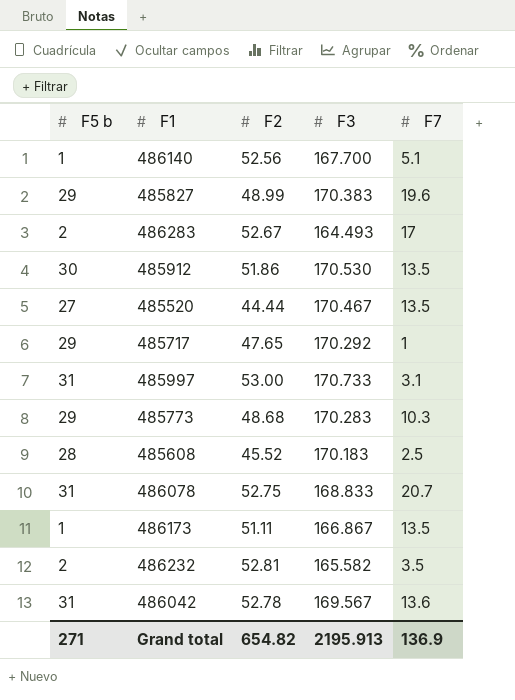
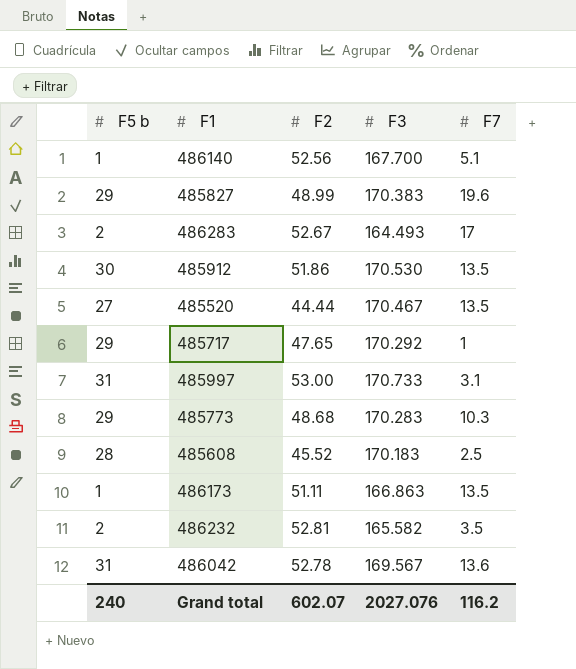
row 486078: 31 | 52.75 | 168.833 | 20.7 -> none
486173 | F3: 166.867 -> 166.863
Grand total | F5 b: 271 -> 240
Grand total | F2: 654.82 -> 602.07
Grand total | F3: 2195.913 -> 2027.076
Grand total | F7: 136.9 -> 116.2

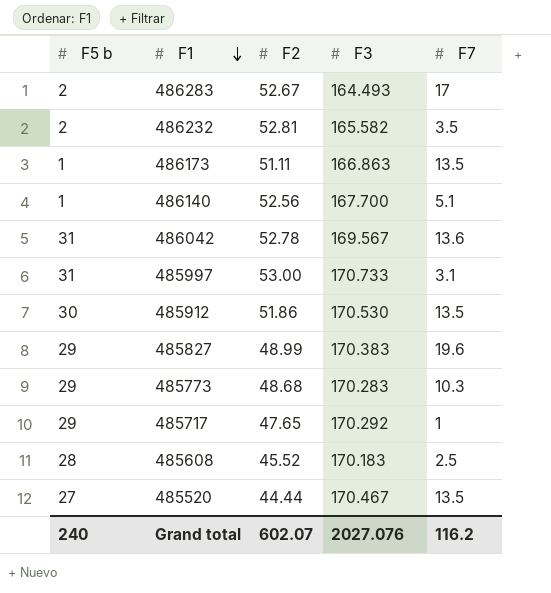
row order: none -> F1 descending

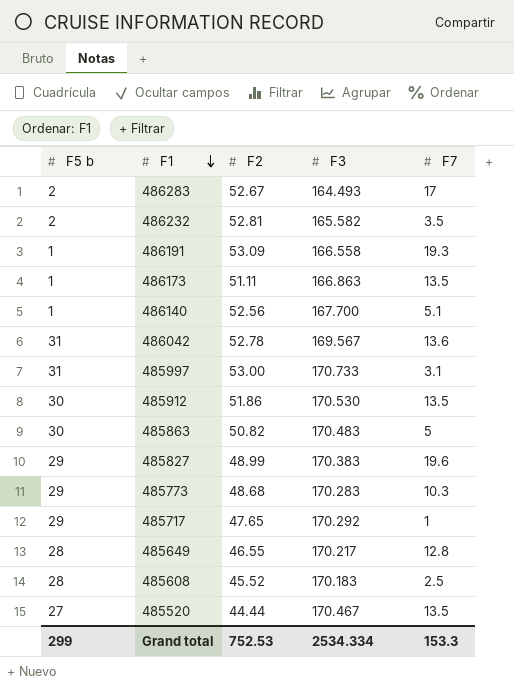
row 486191: none -> 1 | 53.09 | 166.558 | 19.3
row 485863: none -> 30 | 50.82 | 170.483 | 5
row 485649: none -> 28 | 46.55 | 170.217 | 12.8
Grand total | F5 b: 240 -> 299
Grand total | F2: 602.07 -> 752.53
Grand total | F3: 2027.076 -> 2534.334
Grand total | F7: 116.2 -> 153.3

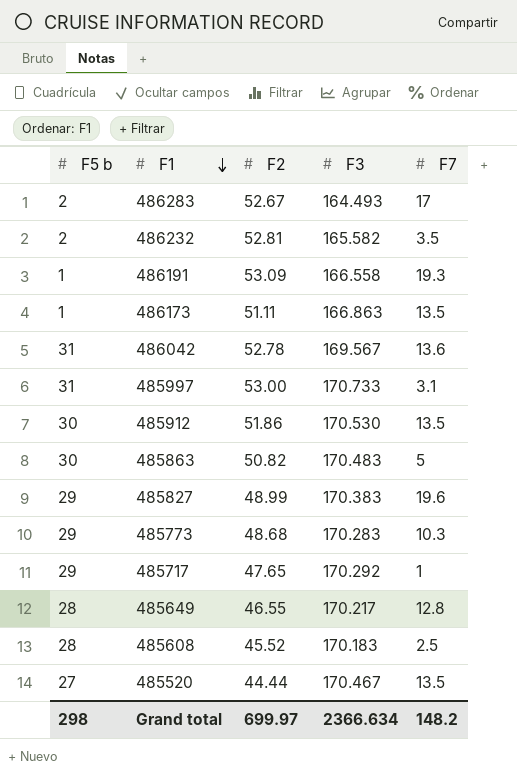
row 486140: 1 | 52.56 | 167.700 | 5.1 -> none
Grand total | F5 b: 299 -> 298
Grand total | F2: 752.53 -> 699.97
Grand total | F3: 2534.334 -> 2366.634
Grand total | F7: 153.3 -> 148.2

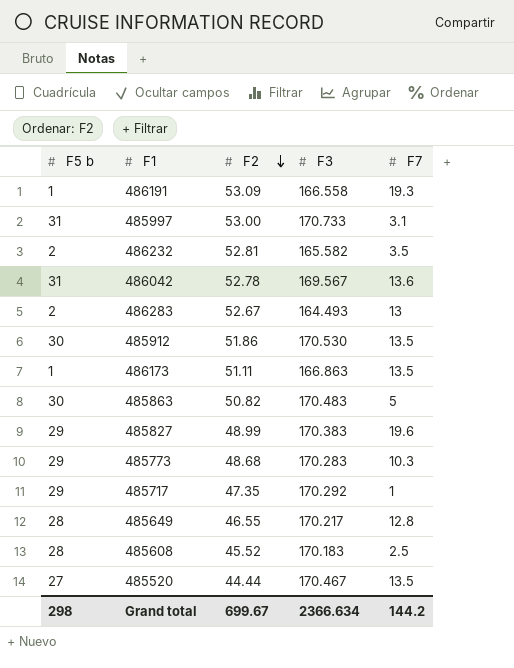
row order: F1 descending -> F2 descending
486283 | F7: 17 -> 13
485717 | F2: 47.65 -> 47.35
Grand total | F2: 699.97 -> 699.67
Grand total | F7: 148.2 -> 144.2

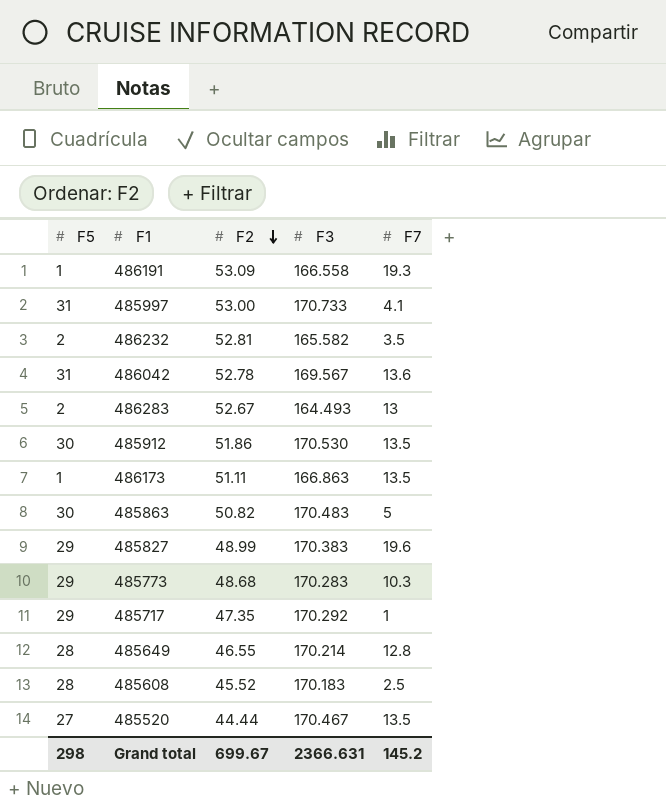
column name: F5 b -> F5
485997 | F7: 3.1 -> 4.1
485649 | F3: 170.217 -> 170.214
Grand total | F3: 2366.634 -> 2366.631
Grand total | F7: 144.2 -> 145.2

